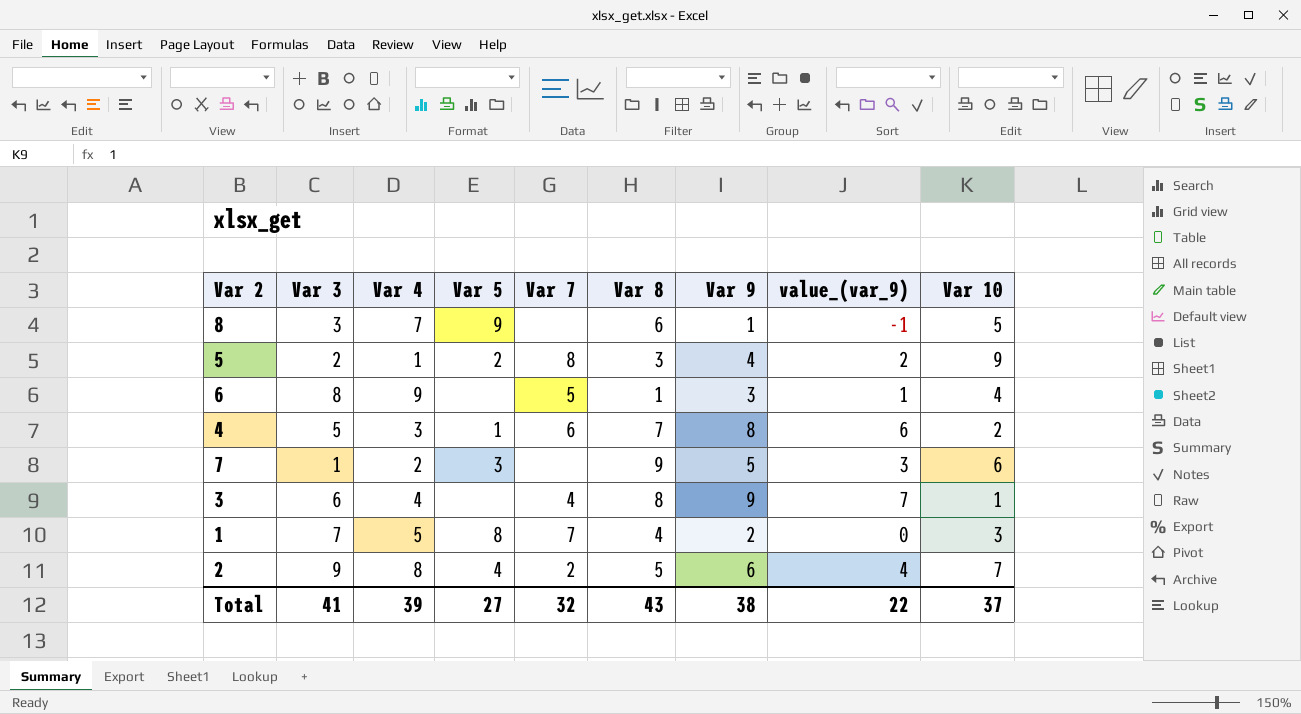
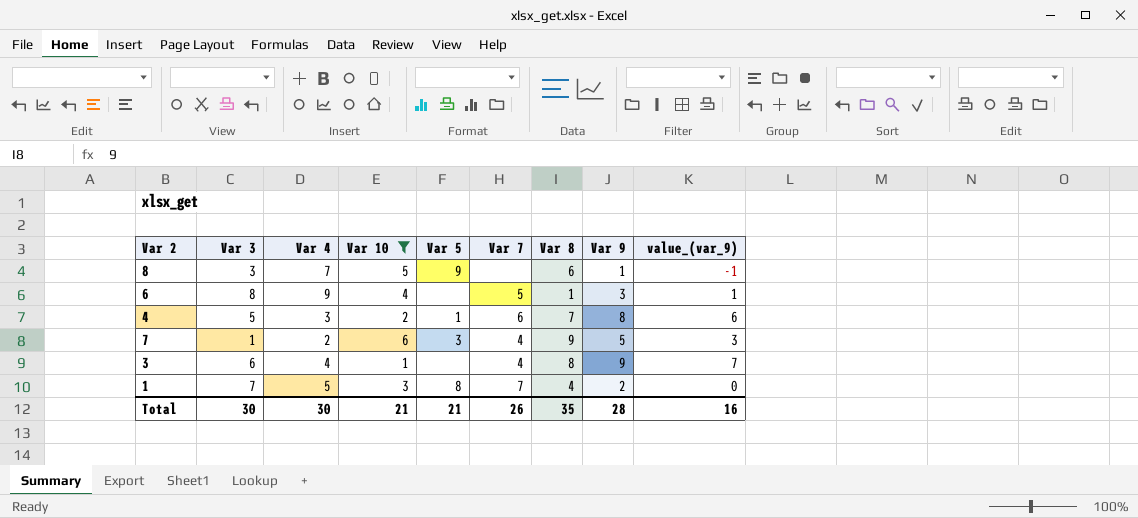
filter: none -> Var 10 <= 6
column Var 10 | position: 9 -> 4
7 | Var 7: none -> 4
Total | Var 3: 41 -> 30
Total | Var 4: 39 -> 30
Total | Var 10: 37 -> 21
Total | Var 5: 27 -> 21
Total | Var 7: 32 -> 26
Total | Var 8: 43 -> 35
Total | Var 9: 38 -> 28
Total | value_(var_9): 22 -> 16

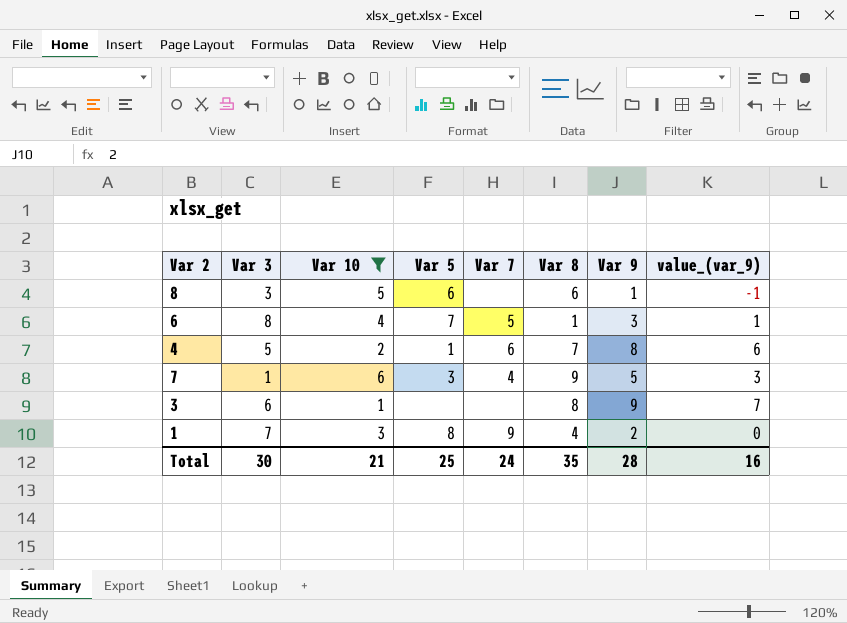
column Var 4 | position: 3 -> none
8 | Var 5: 9 -> 6
6 | Var 5: none -> 7
3 | Var 7: 4 -> none
1 | Var 7: 7 -> 9
Total | Var 5: 21 -> 25
Total | Var 7: 26 -> 24

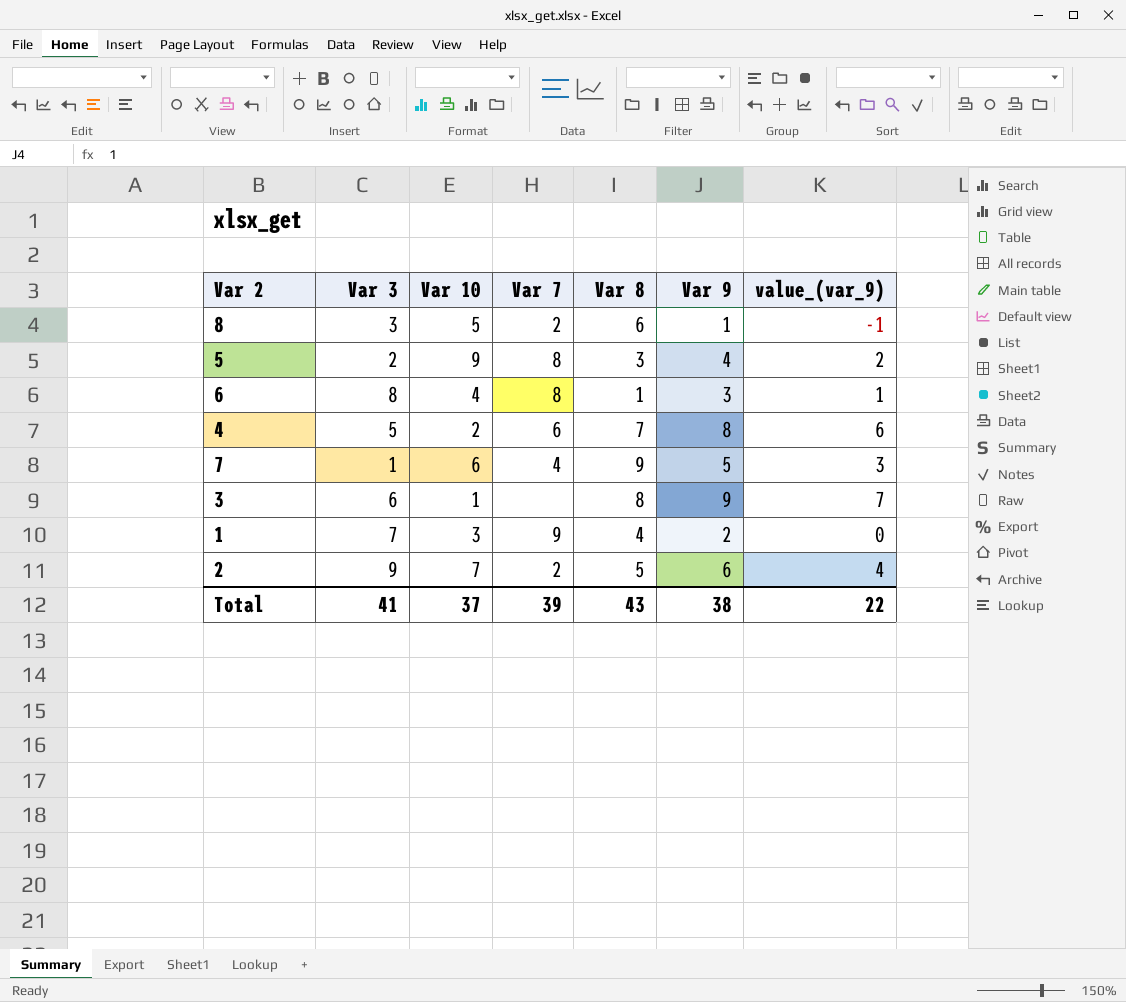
filter: Var 10 <= 6 -> none
column Var 5 | position: 4 -> none
8 | Var 7: none -> 2
6 | Var 7: 5 -> 8
Total | Var 3: 30 -> 41
Total | Var 10: 21 -> 37
Total | Var 7: 24 -> 39
Total | Var 8: 35 -> 43
Total | Var 9: 28 -> 38
Total | value_(var_9): 16 -> 22

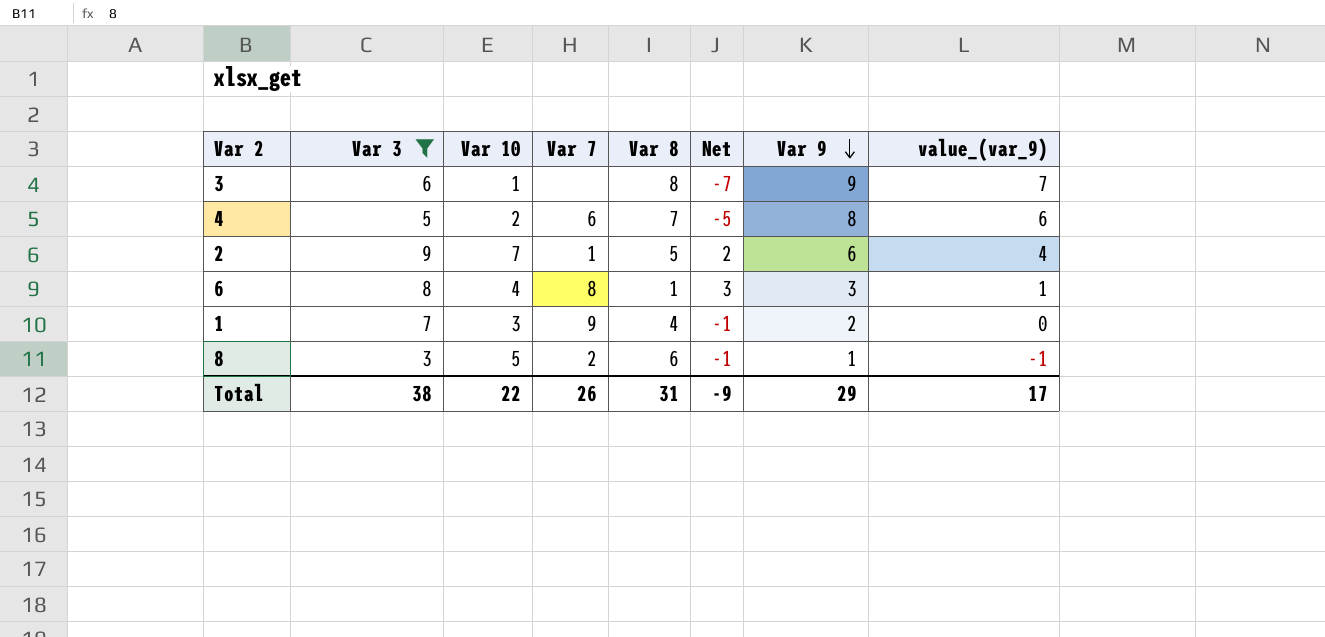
filter: none -> Var 3 >= 3
row order: none -> Var 9 descending
column Net | formula: none -> [Var 10] - [Var 8]
2 | Var 7: 2 -> 1
Total | Var 3: 41 -> 38
Total | Var 10: 37 -> 22
Total | Var 7: 39 -> 26
Total | Var 8: 43 -> 31
Total | Var 9: 38 -> 29
Total | value_(var_9): 22 -> 17

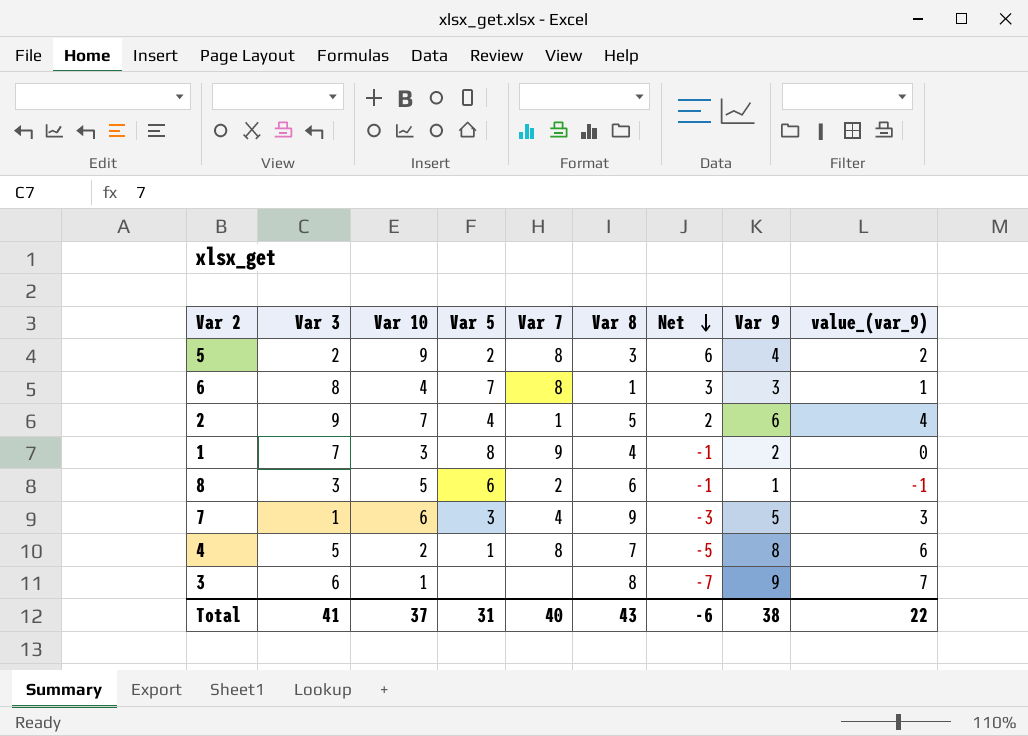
filter: Var 3 >= 3 -> none
row order: Var 9 descending -> Net descending
column Var 5 | position: none -> 4
4 | Var 7: 6 -> 8
Total | Var 3: 38 -> 41
Total | Var 10: 22 -> 37
Total | Var 7: 26 -> 40
Total | Var 8: 31 -> 43
Total | Net: -9 -> -6
Total | Var 9: 29 -> 38
Total | value_(var_9): 17 -> 22

